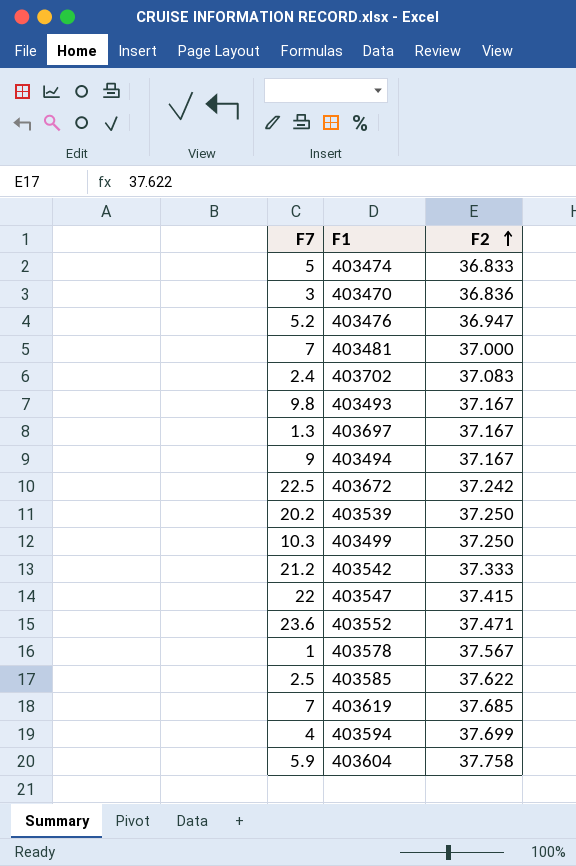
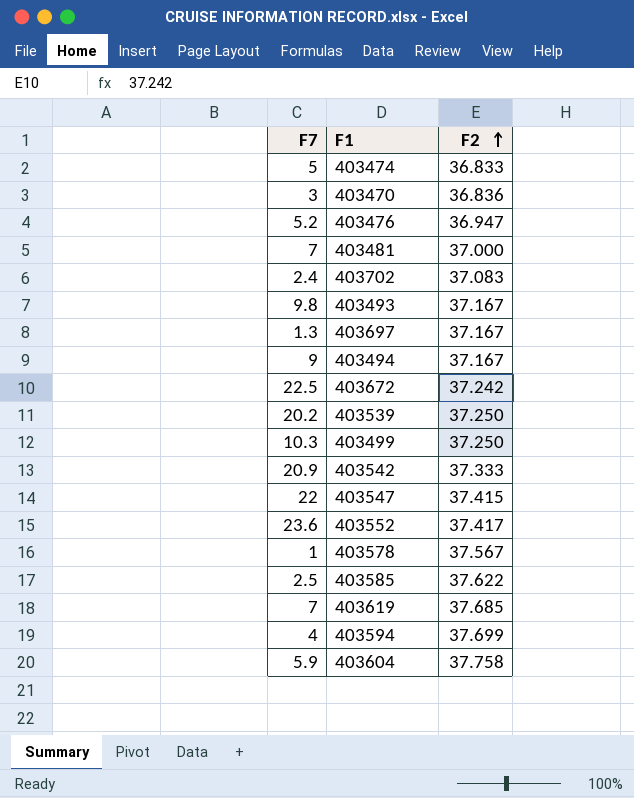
403542 | F7: 21.2 -> 20.9
403552 | F2: 37.471 -> 37.417

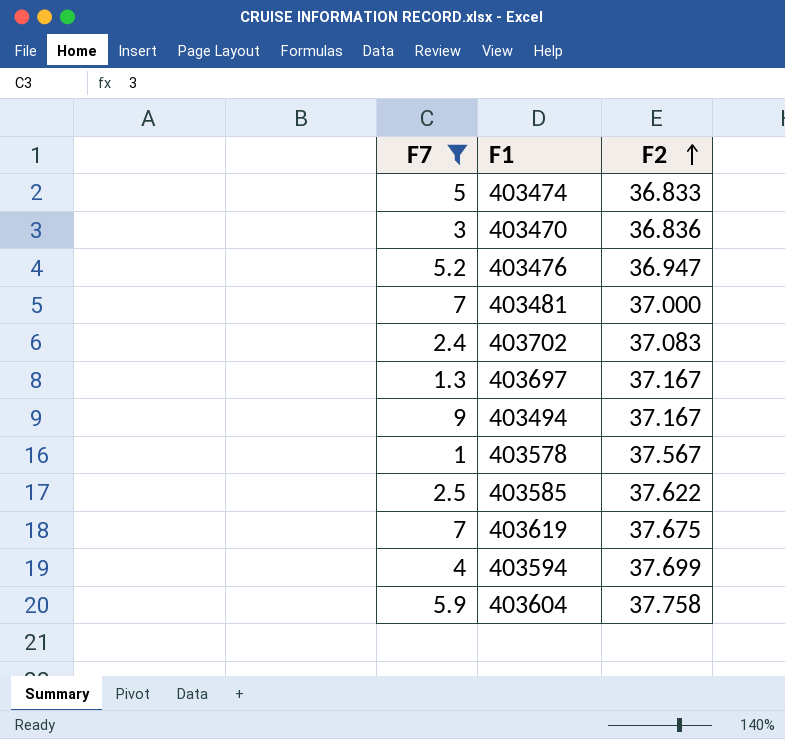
filter: none -> F7 <= 9
403619 | F2: 37.685 -> 37.675

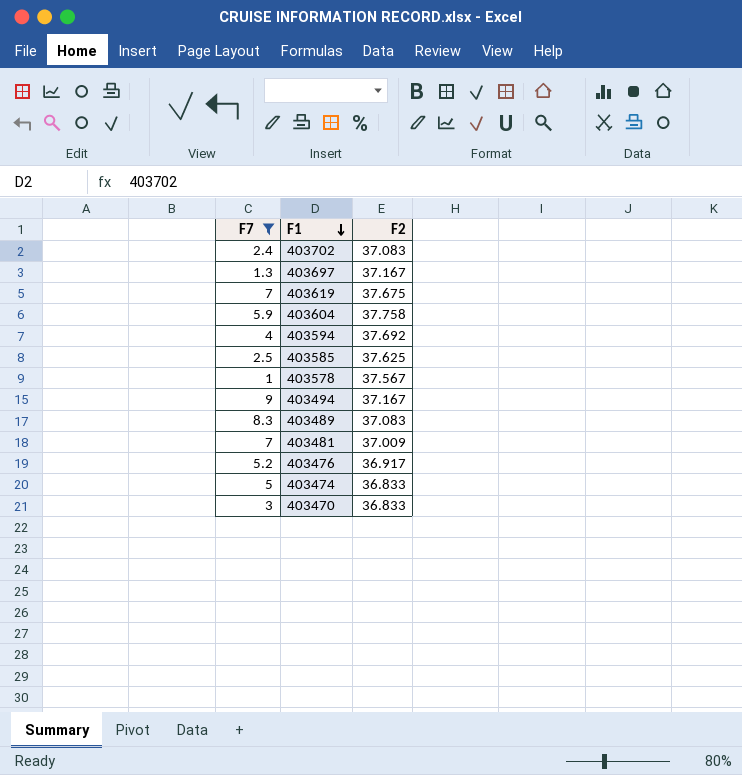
row order: F2 ascending -> F1 descending
403594 | F2: 37.699 -> 37.692
403585 | F2: 37.622 -> 37.625
row 403489: none -> 8.3 | 37.083
403481 | F2: 37.000 -> 37.009
403476 | F2: 36.947 -> 36.917
403470 | F2: 36.836 -> 36.833

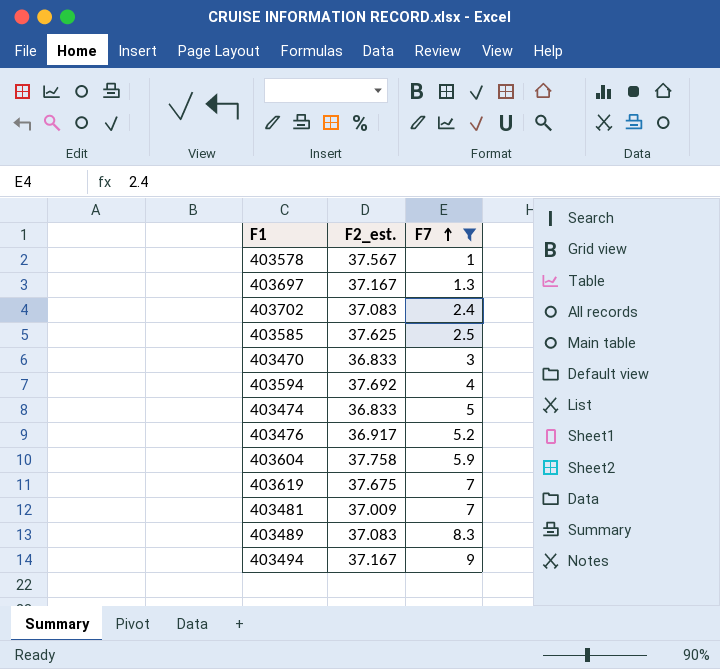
row order: F1 descending -> F7 ascending
column name: F2 -> F2_est.
column F7 | position: 1 -> 3

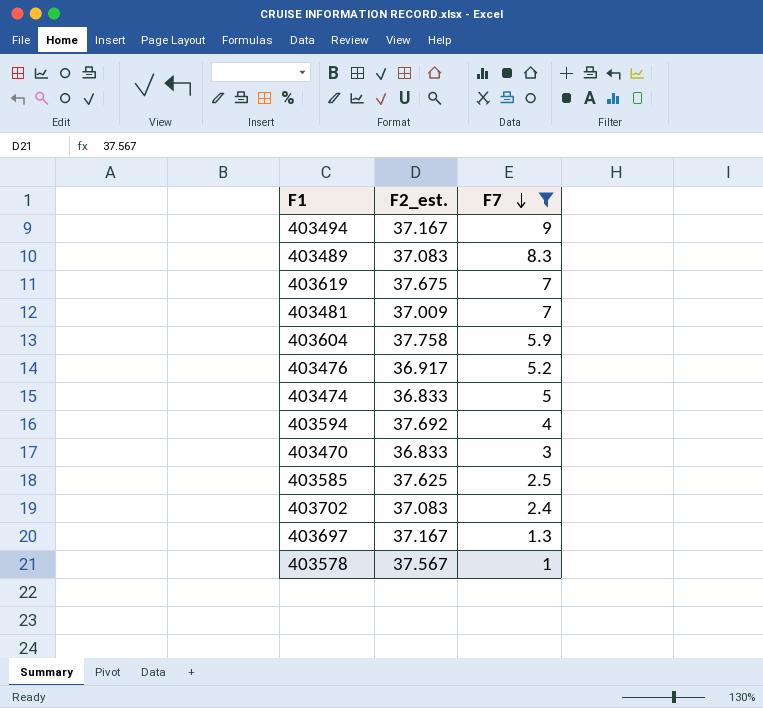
row order: F7 ascending -> F7 descending

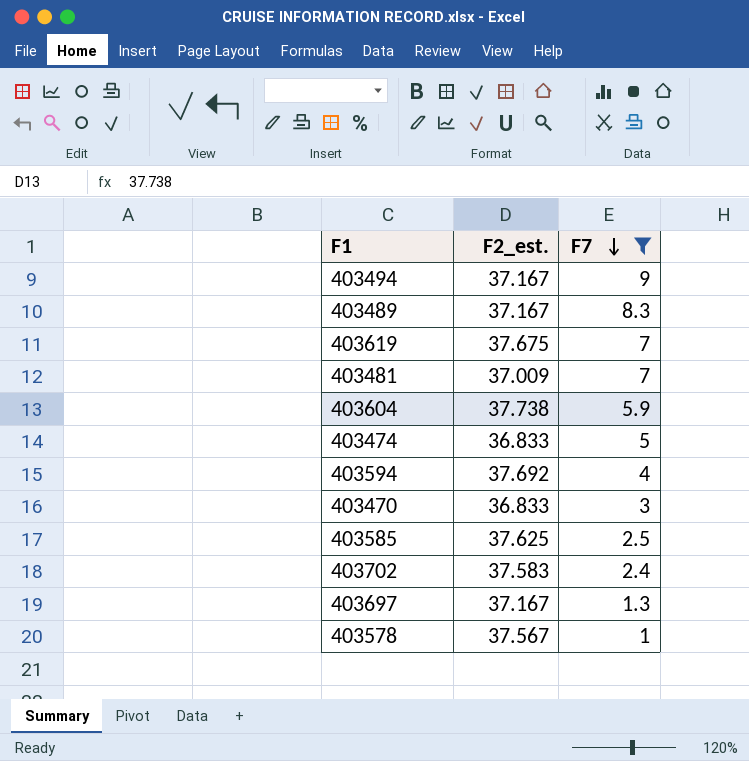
row 403476: 36.917 | 5.2 -> none
403489 | F2_est.: 37.083 -> 37.167
403604 | F2_est.: 37.758 -> 37.738
403702 | F2_est.: 37.083 -> 37.583

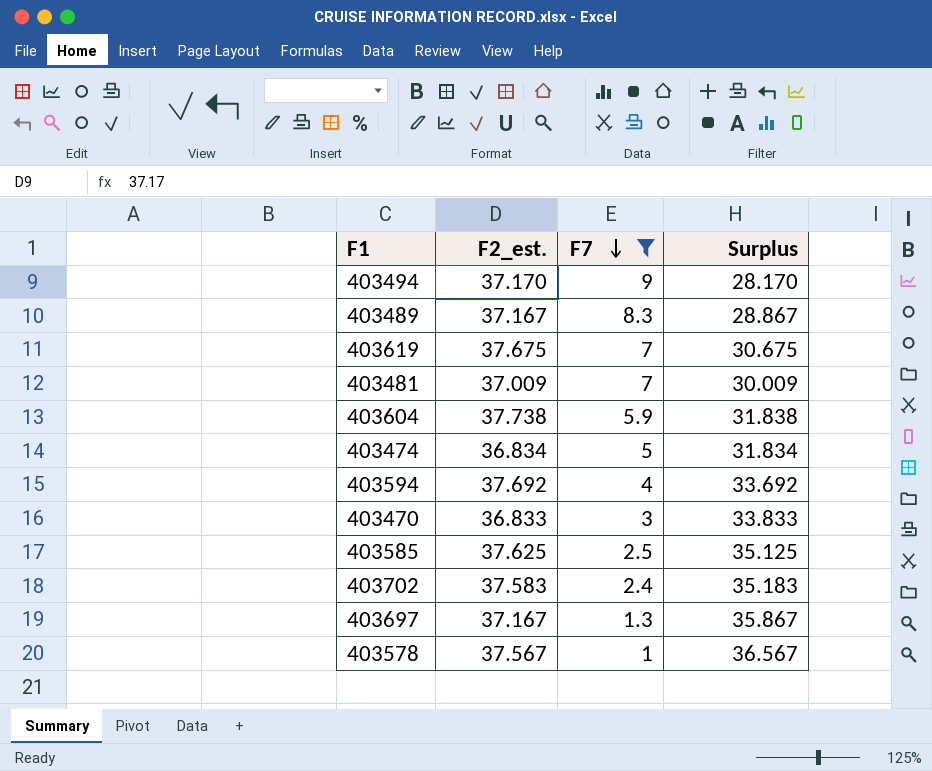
column Surplus | formula: none -> [F2_est.] - [F7]
403494 | F2_est.: 37.167 -> 37.170
403474 | F2_est.: 36.833 -> 36.834

